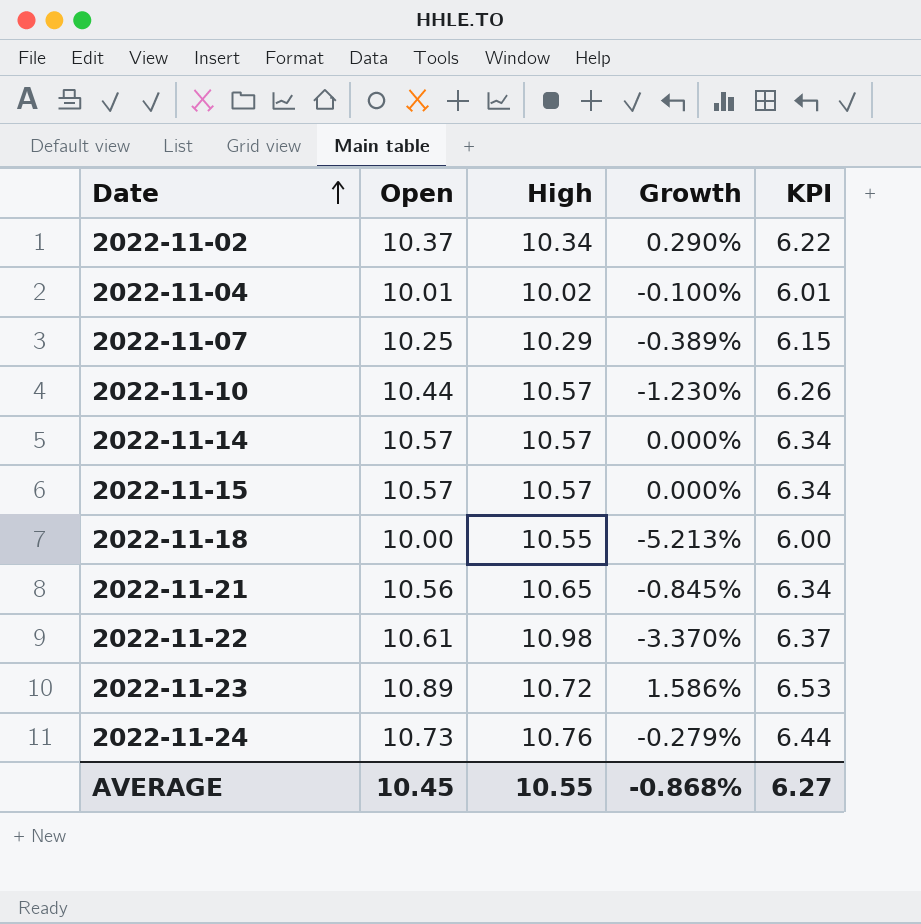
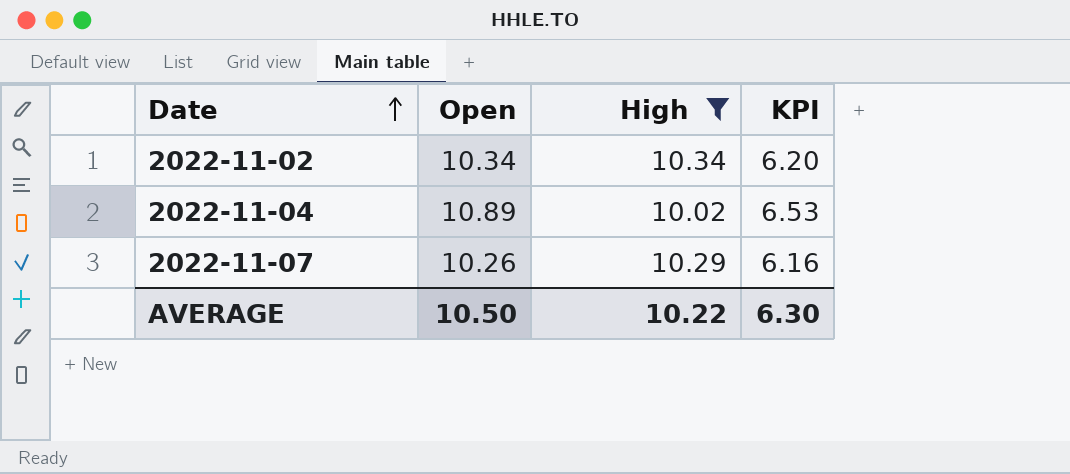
filter: none -> High <= 10.34
column Growth | formula: ([Open] - [High]) / [High] -> none
2022-11-02 | Open: 10.37 -> 10.34
2022-11-02 | KPI: 6.22 -> 6.20
2022-11-04 | Open: 10.01 -> 10.89
2022-11-04 | KPI: 6.01 -> 6.53
2022-11-07 | Open: 10.25 -> 10.26
2022-11-07 | KPI: 6.15 -> 6.16
AVERAGE | Open: 10.45 -> 10.50
AVERAGE | High: 10.55 -> 10.22
AVERAGE | KPI: 6.27 -> 6.30

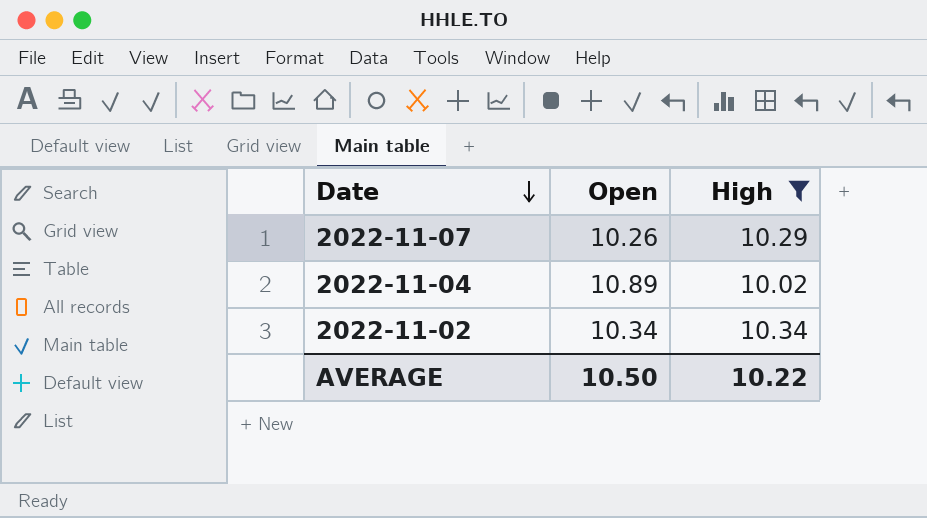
row order: Date ascending -> Date descending
column KPI | formula: [Open] * 0.6 -> none

